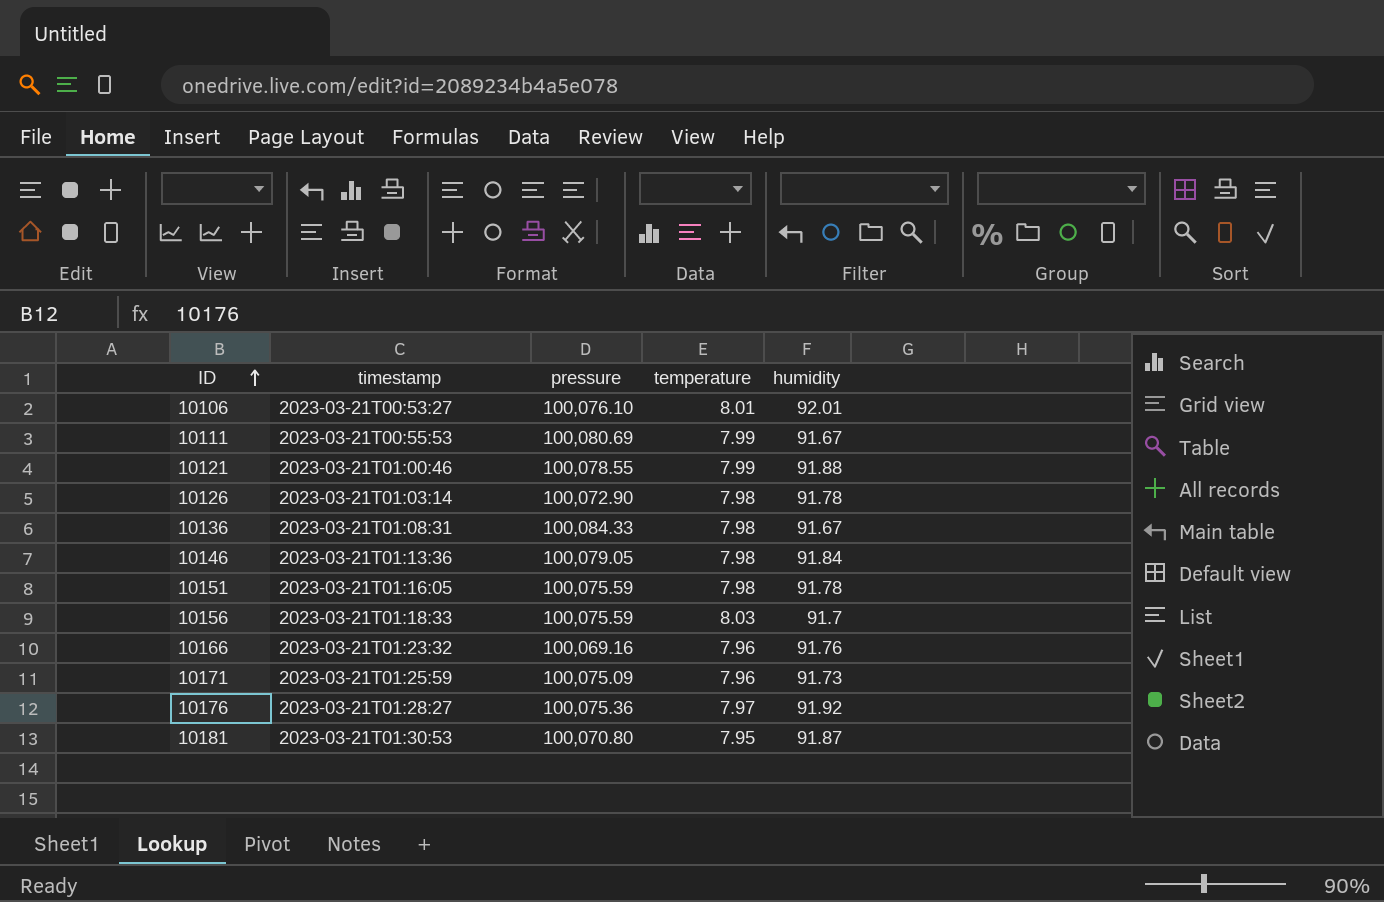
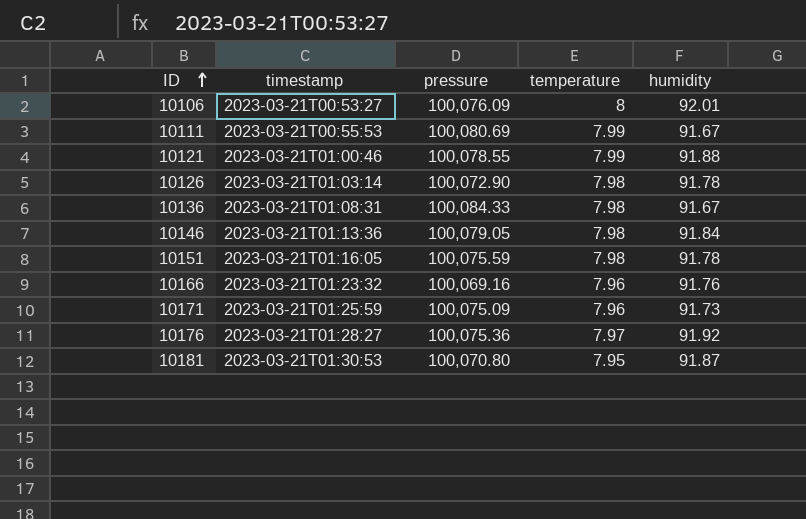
row 10156: 2023-03-21T01:18:33 | 100,075.59 | 8.03 | 91.7 -> none
10106 | pressure: 100,076.10 -> 100,076.09
10106 | temperature: 8.01 -> 8

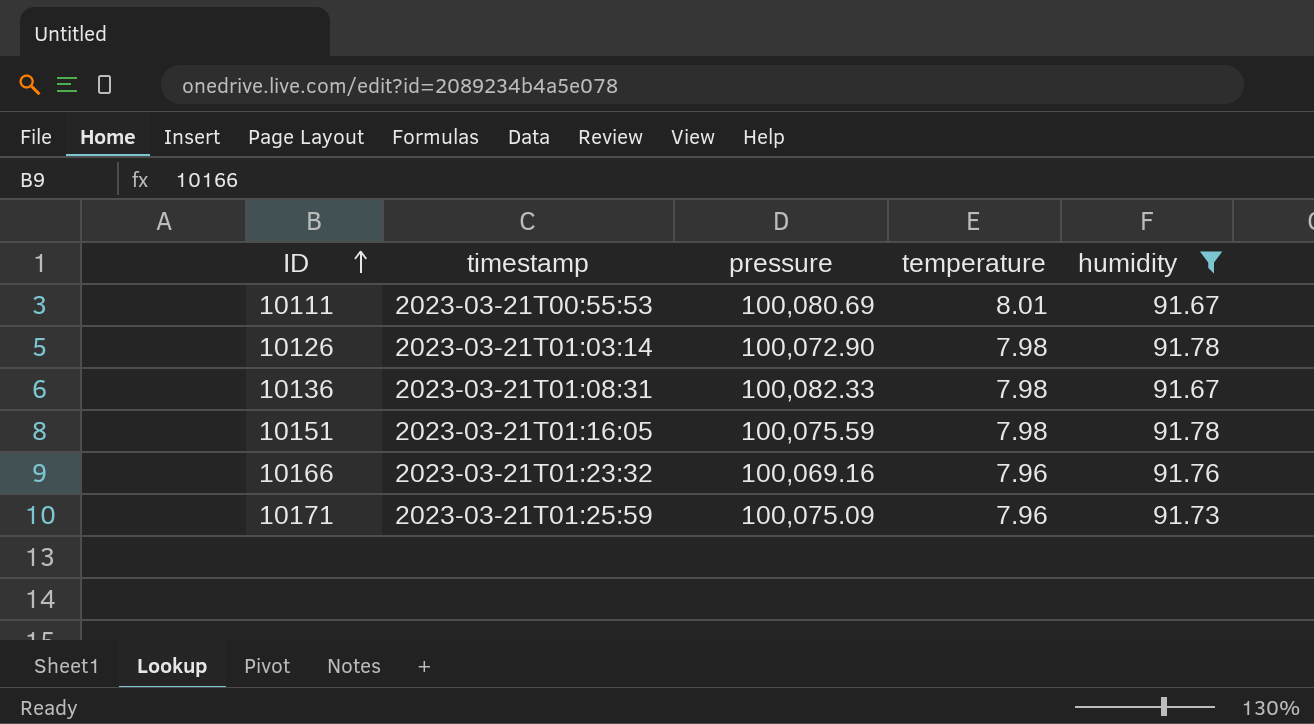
filter: none -> humidity <= 91.78
10111 | temperature: 7.99 -> 8.01
10136 | pressure: 100,084.33 -> 100,082.33

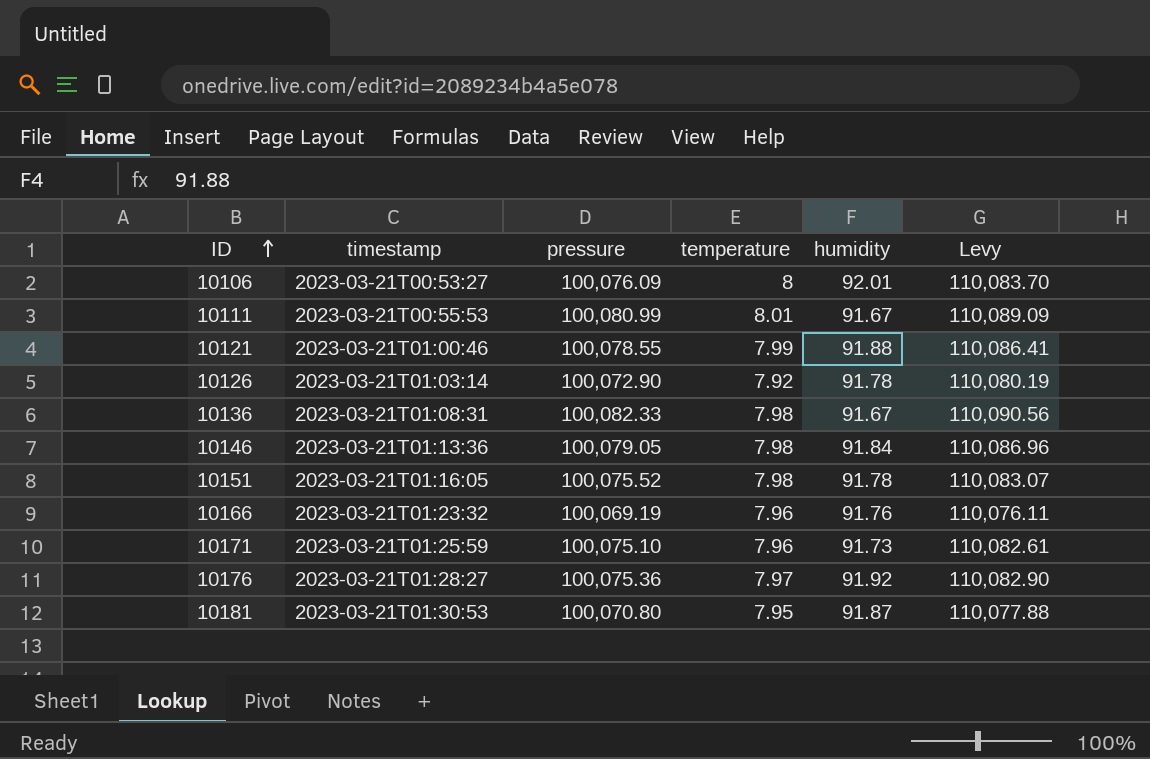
filter: humidity <= 91.78 -> none
column Levy | formula: none -> [pressure] * 1.1
10111 | pressure: 100,080.69 -> 100,080.99
10126 | temperature: 7.98 -> 7.92
10151 | pressure: 100,075.59 -> 100,075.52
10166 | pressure: 100,069.16 -> 100,069.19
10171 | pressure: 100,075.09 -> 100,075.10

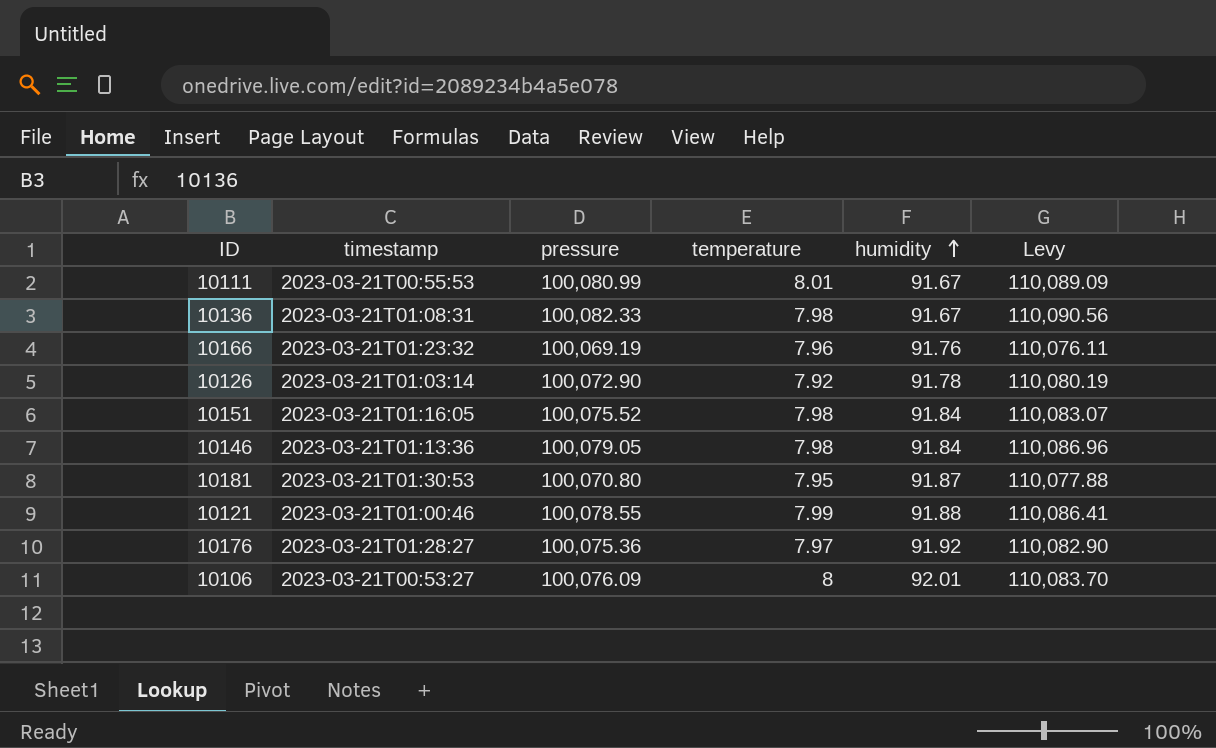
row order: ID ascending -> humidity ascending
row 10171: 2023-03-21T01:25:59 | 100,075.10 | 7.96 | 91.73 | 110,082.61 -> none
10151 | humidity: 91.78 -> 91.84

